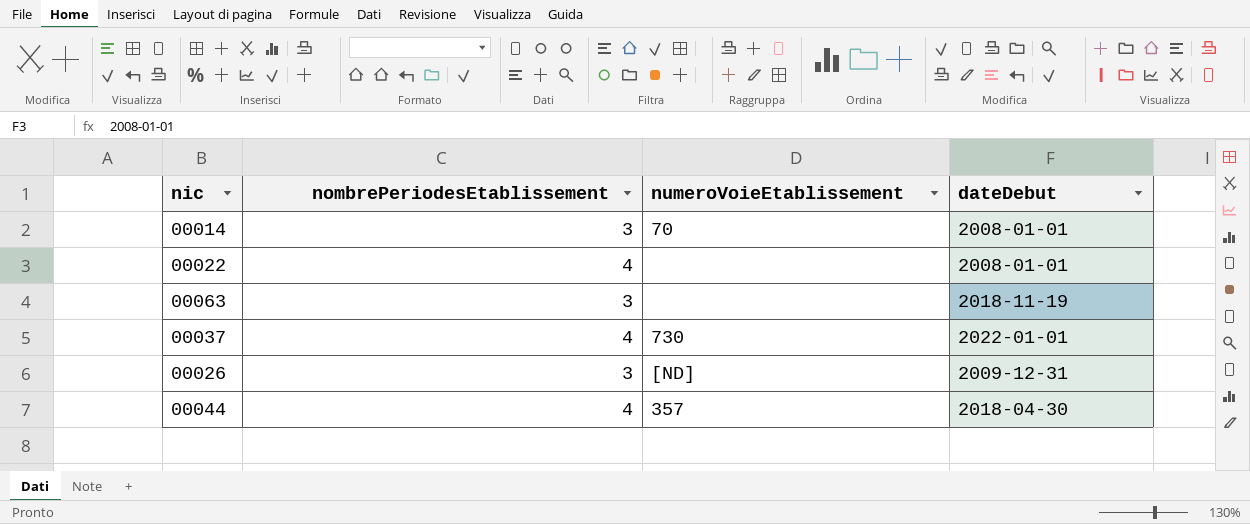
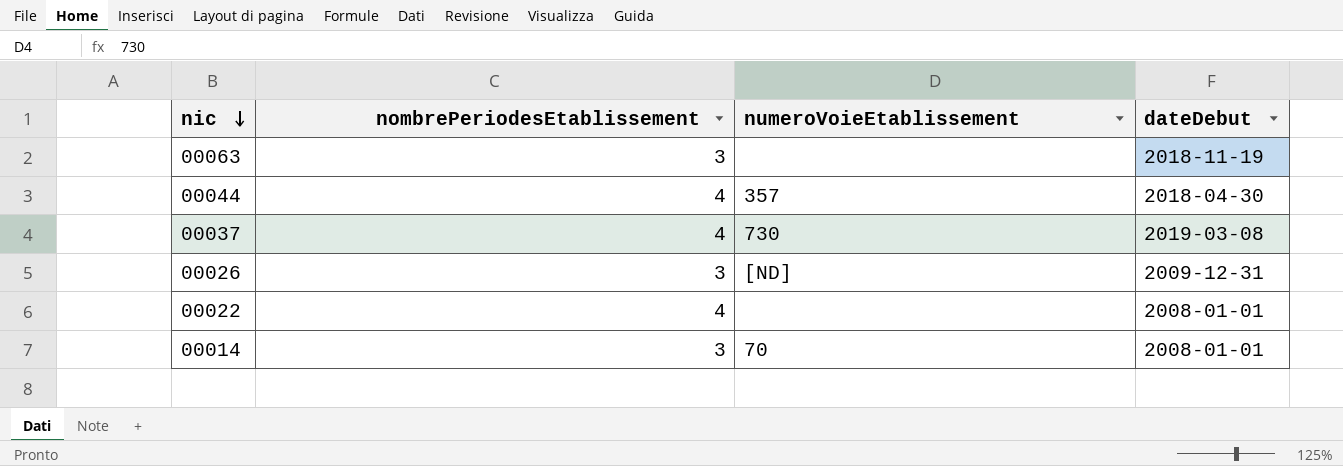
row order: none -> nic descending
00037 | dateDebut: 2022-01-01 -> 2019-03-08

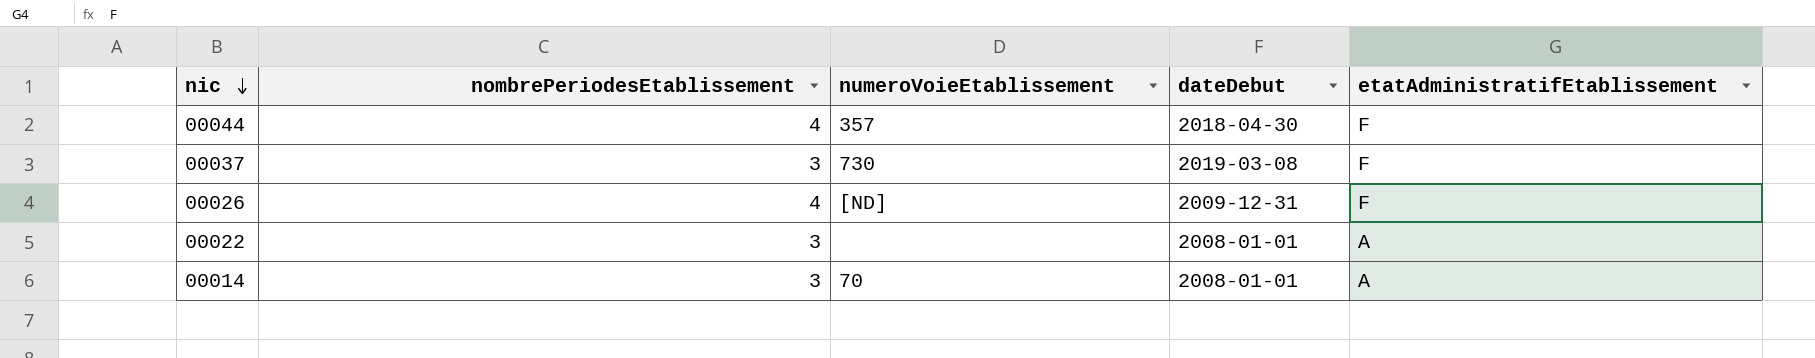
column etatAdministratifEtablissement | position: none -> 5
row 00063: 3 | none | 2018-11-19 -> none
00037 | nombrePeriodesEtablissement: 4 -> 3
00026 | nombrePeriodesEtablissement: 3 -> 4
00022 | nombrePeriodesEtablissement: 4 -> 3

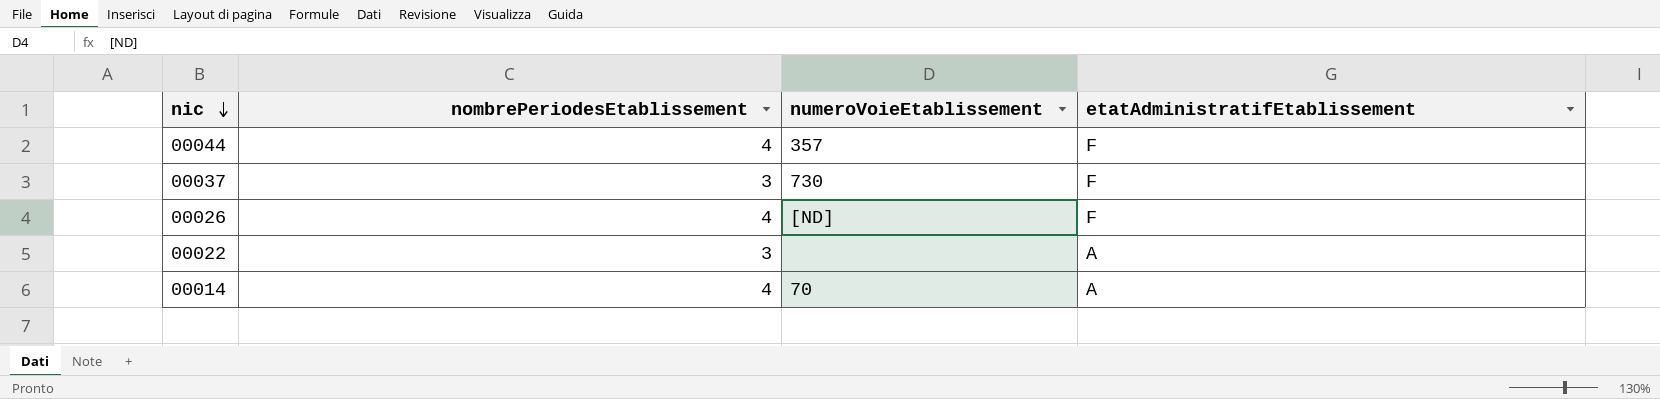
column dateDebut | position: 4 -> none
00014 | nombrePeriodesEtablissement: 3 -> 4

